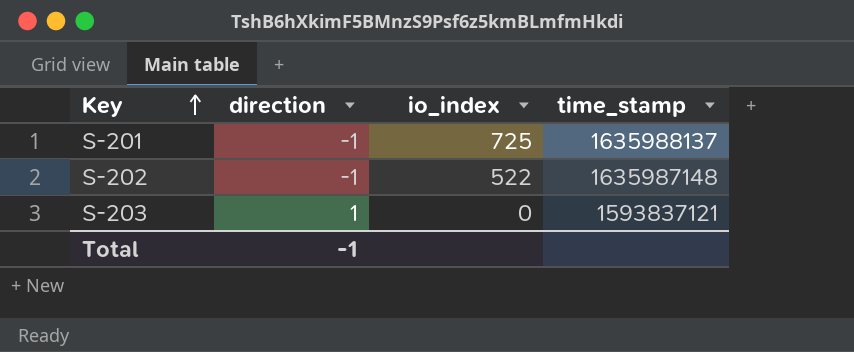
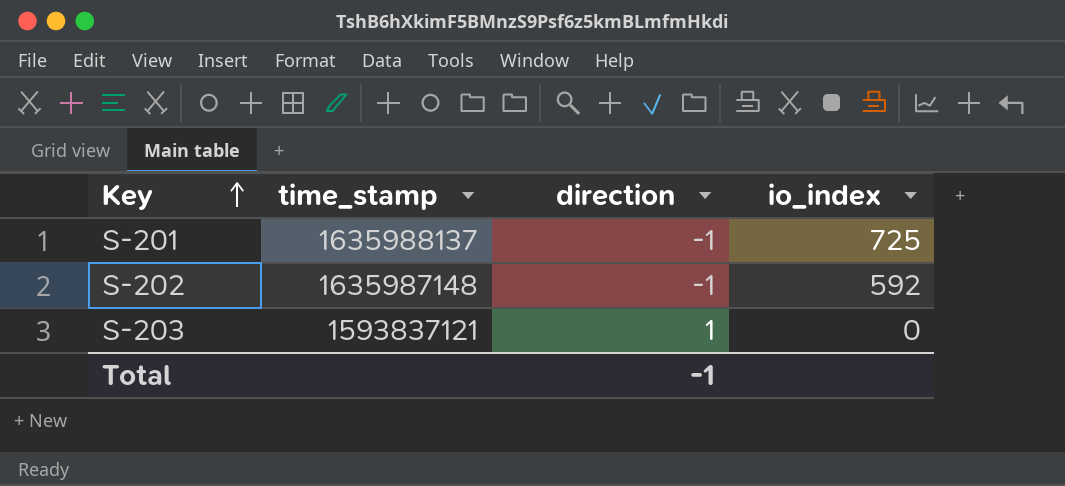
column time_stamp | position: 4 -> 2
S-202 | io_index: 522 -> 592

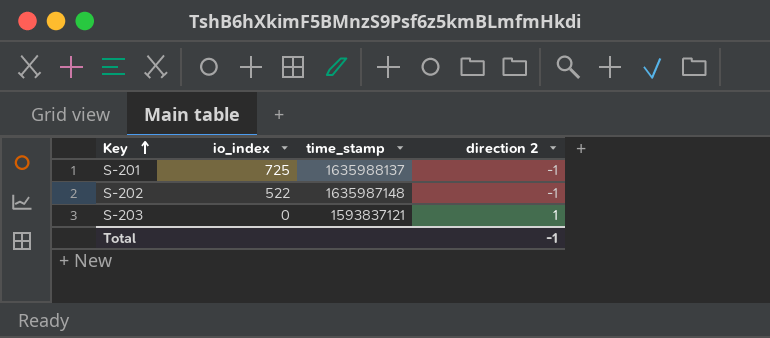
column io_index | position: 4 -> 2
column name: direction -> direction 2
S-202 | io_index: 592 -> 522

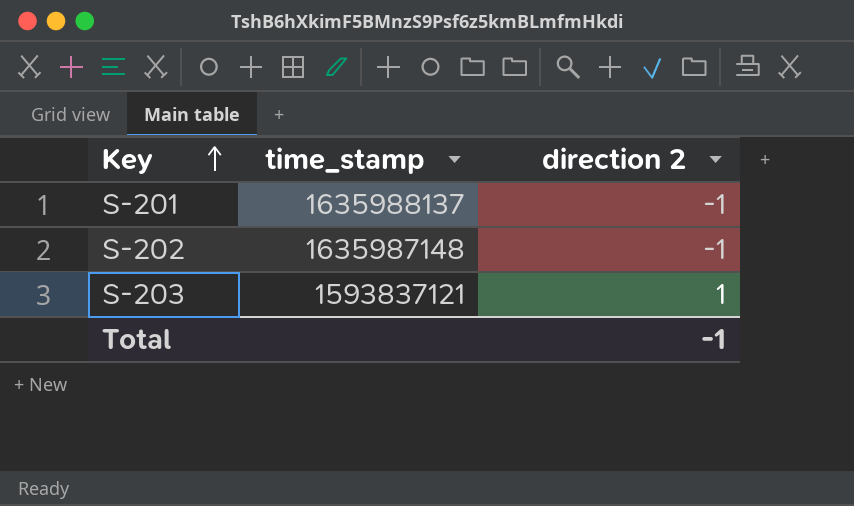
column io_index | position: 2 -> none

